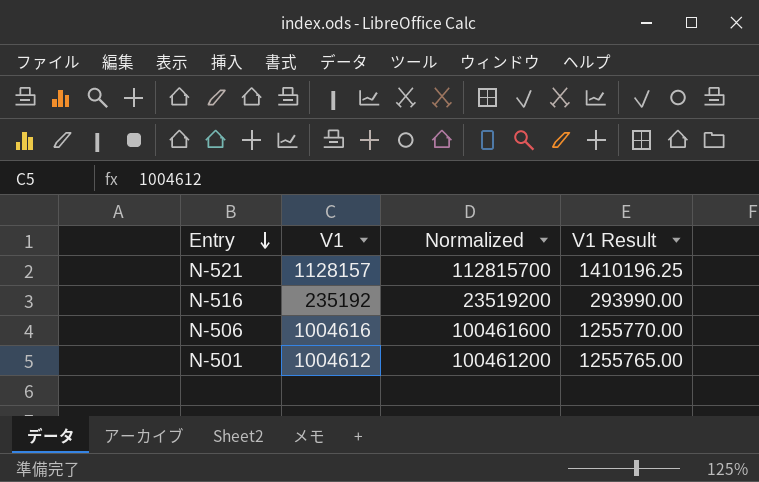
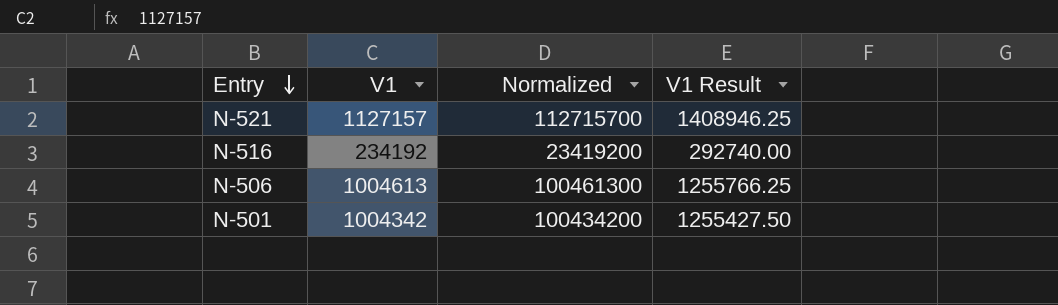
N-521 | V1: 1128157 -> 1127157
N-521 | Normalized: 112815700 -> 112715700
N-521 | V1 Result: 1410196.25 -> 1408946.25
N-516 | V1: 235192 -> 234192
N-516 | Normalized: 23519200 -> 23419200
N-516 | V1 Result: 293990.00 -> 292740.00
N-506 | V1: 1004616 -> 1004613
N-506 | Normalized: 100461600 -> 100461300
N-506 | V1 Result: 1255770.00 -> 1255766.25
N-501 | V1: 1004612 -> 1004342
N-501 | Normalized: 100461200 -> 100434200
N-501 | V1 Result: 1255765.00 -> 1255427.50

